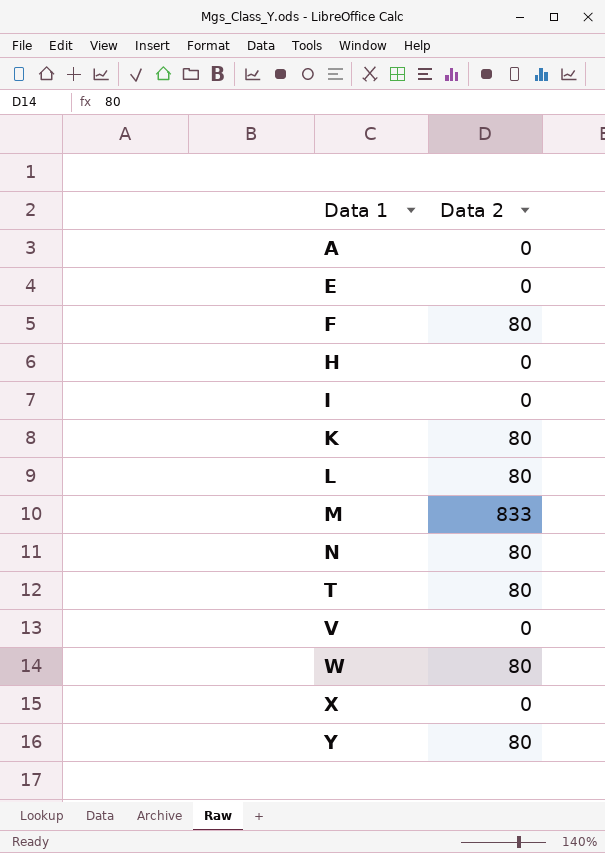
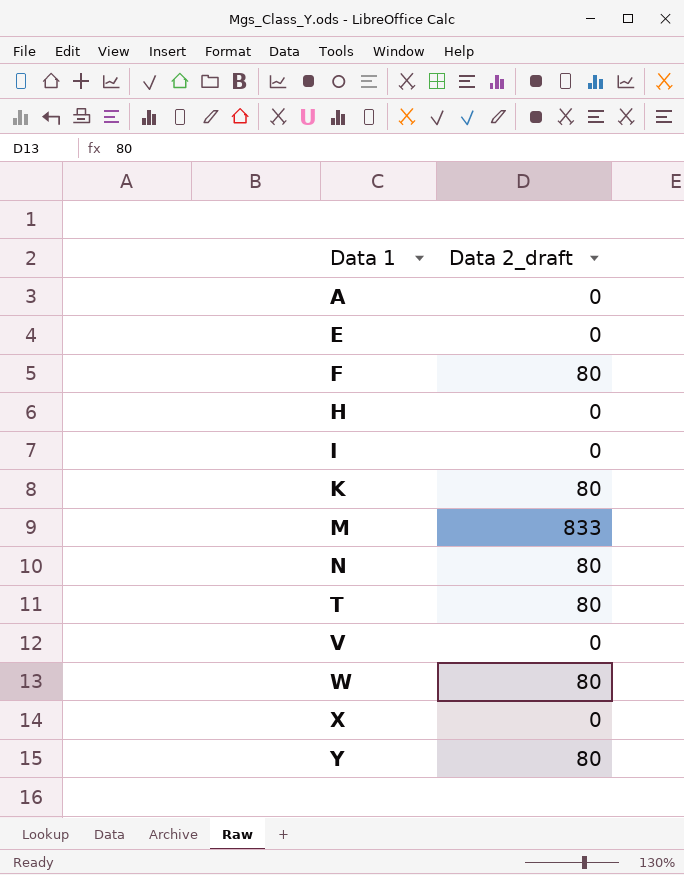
column name: Data 2 -> Data 2_draft
row L: 80 -> none

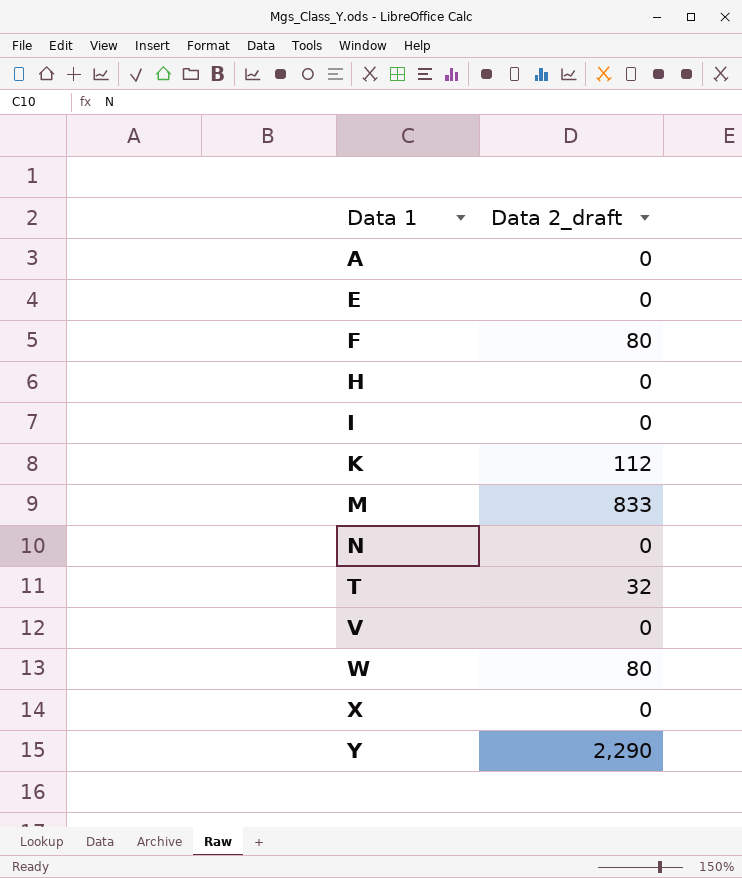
K | Data 2_draft: 80 -> 112
N | Data 2_draft: 80 -> 0
T | Data 2_draft: 80 -> 32
Y | Data 2_draft: 80 -> 2,290

